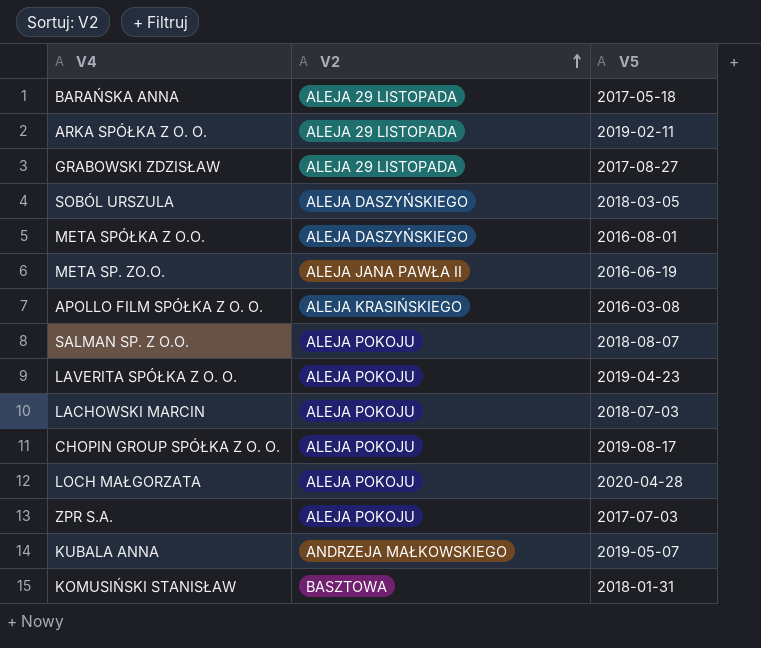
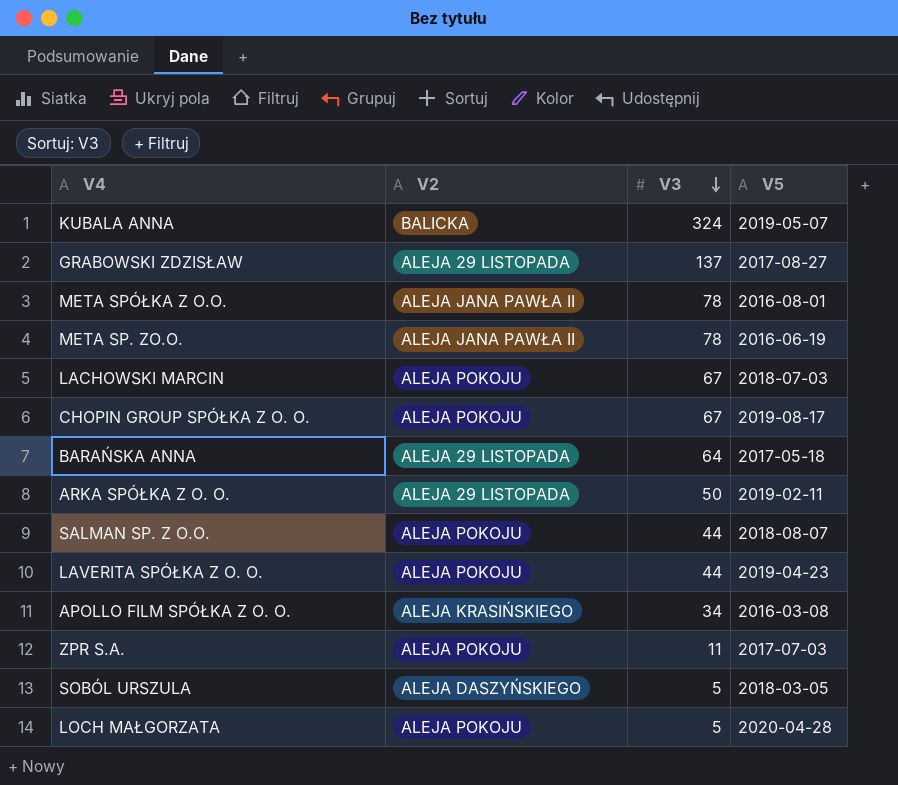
row order: V2 ascending -> V3 descending
column V3 | position: none -> 3
row KOMUSIŃSKI STANISŁAW: BASZTOWA | 2018-01-31 -> none
KUBALA ANNA | V2: ANDRZEJA MAŁKOWSKIEGO -> BALICKA
META SPÓŁKA Z O.O. | V2: ALEJA DASZYŃSKIEGO -> ALEJA JANA PAWŁA II

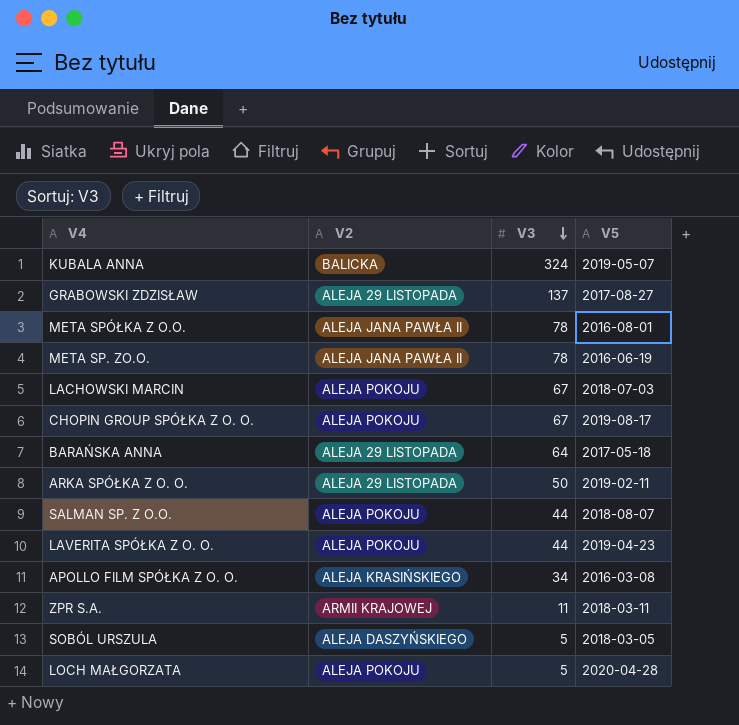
ZPR S.A. | V2: ALEJA POKOJU -> ARMII KRAJOWEJ
ZPR S.A. | V5: 2017-07-03 -> 2018-03-11

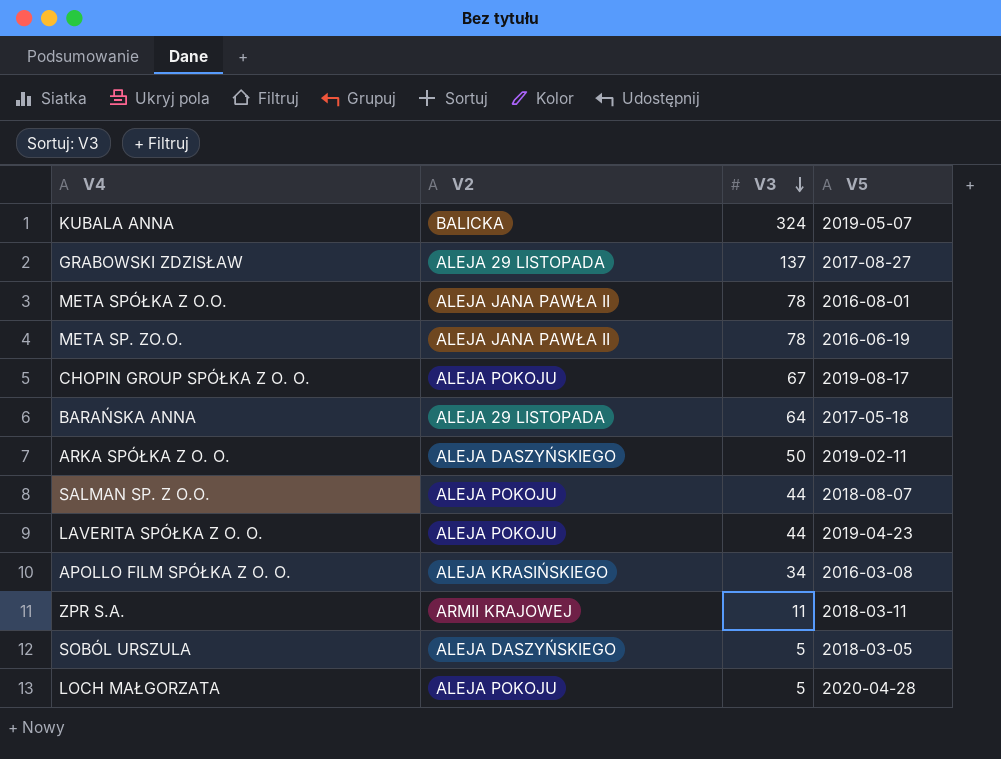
row LACHOWSKI MARCIN: ALEJA POKOJU | 67 | 2018-07-03 -> none
ARKA SPÓŁKA Z O. O. | V2: ALEJA 29 LISTOPADA -> ALEJA DASZYŃSKIEGO

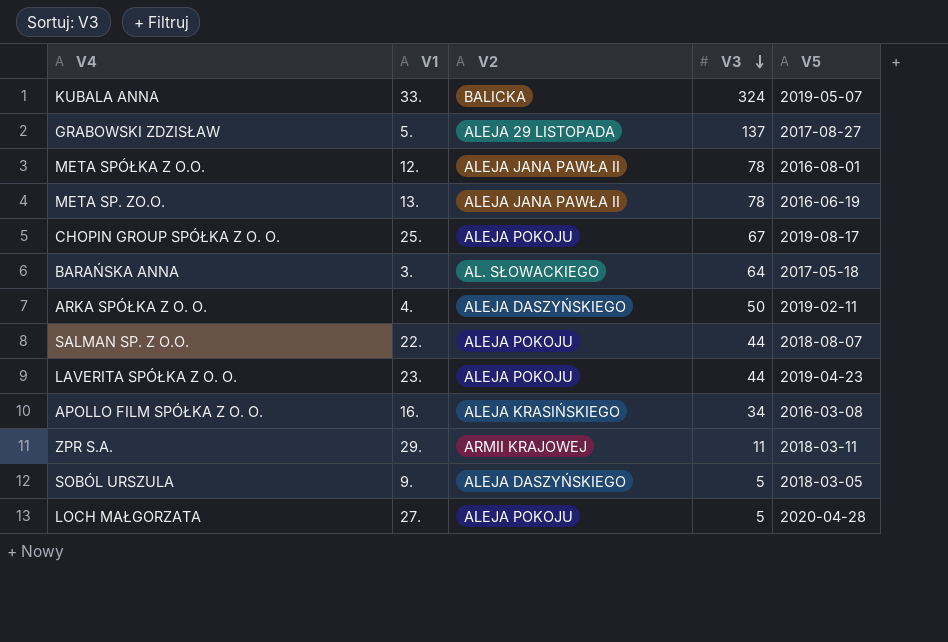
column V1 | position: none -> 2
BARAŃSKA ANNA | V2: ALEJA 29 LISTOPADA -> AL. SŁOWACKIEGO

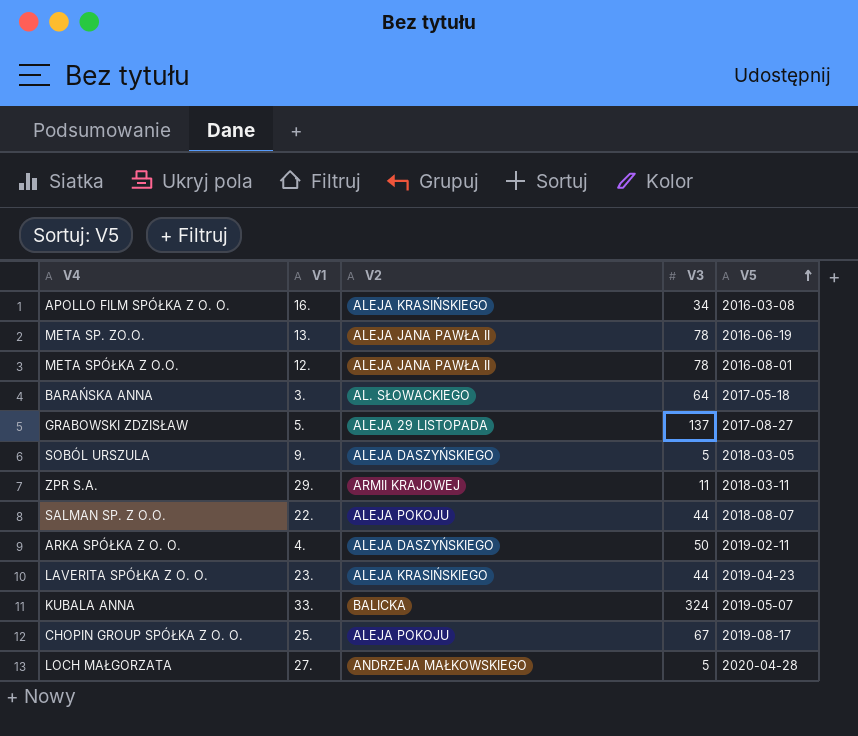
row order: V3 descending -> V5 ascending
LAVERITA SPÓŁKA Z O. O. | V2: ALEJA POKOJU -> ALEJA KRASIŃSKIEGO
LOCH MAŁGORZATA | V2: ALEJA POKOJU -> ANDRZEJA MAŁKOWSKIEGO

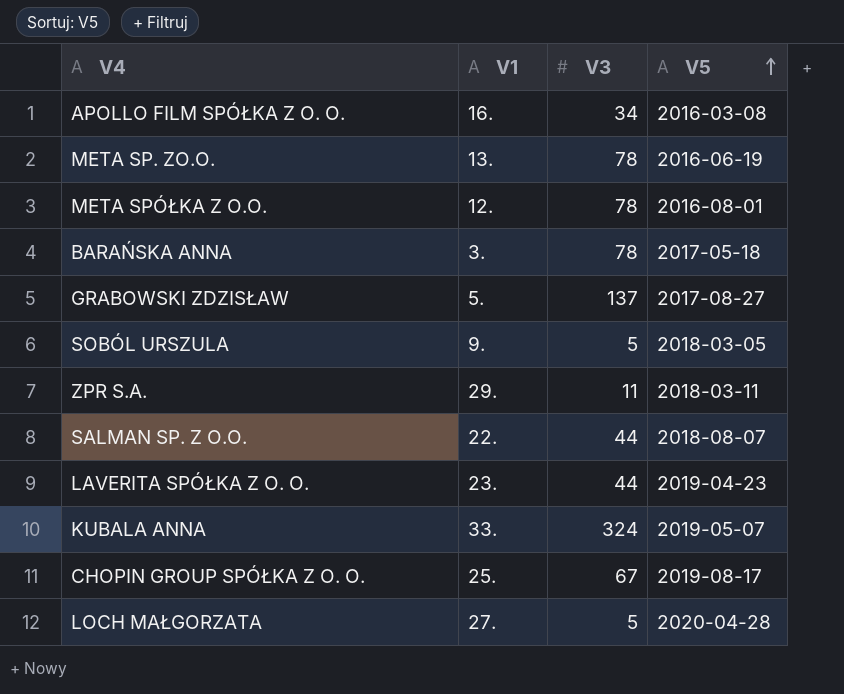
column V2 | position: 3 -> none
row ARKA SPÓŁKA Z O. O.: 4. | ALEJA DASZYŃSKIEGO | 50 | 2019-02-11 -> none
BARAŃSKA ANNA | V3: 64 -> 78

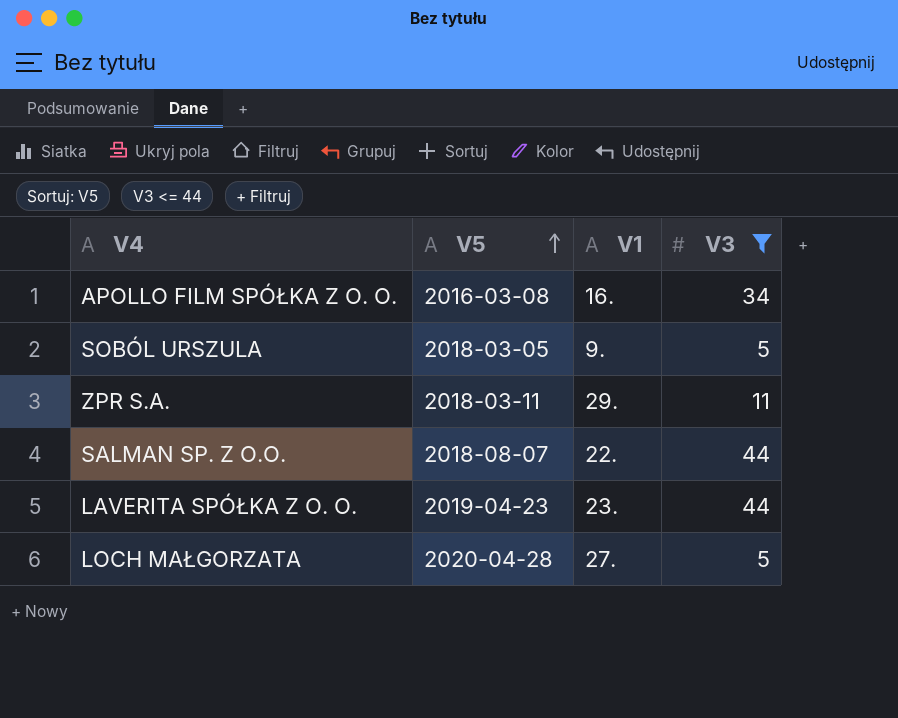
filter: none -> V3 <= 44
column V5 | position: 4 -> 2

